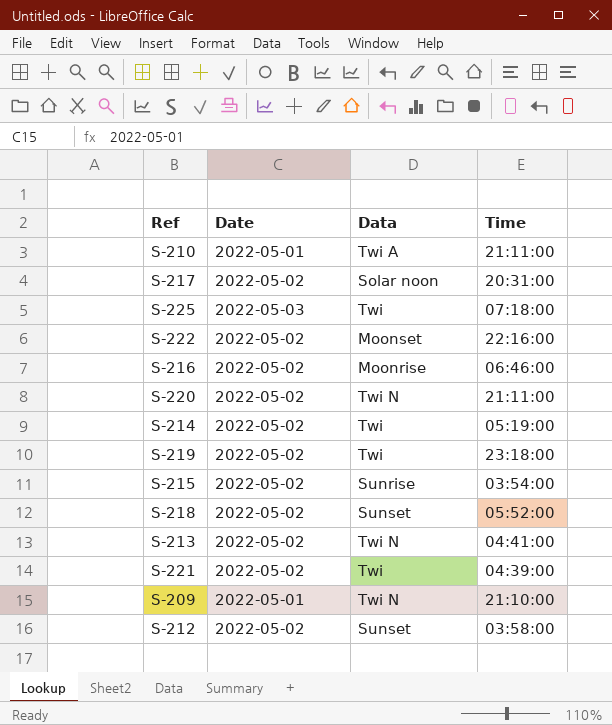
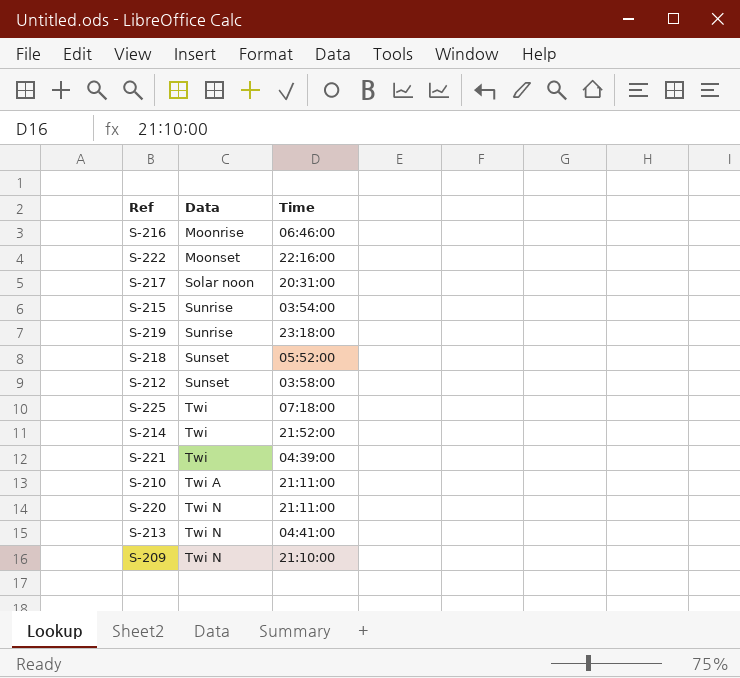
row order: none -> Data ascending
column Date | position: 2 -> none
S-219 | Data: Twi -> Sunrise
S-214 | Time: 05:19:00 -> 21:52:00

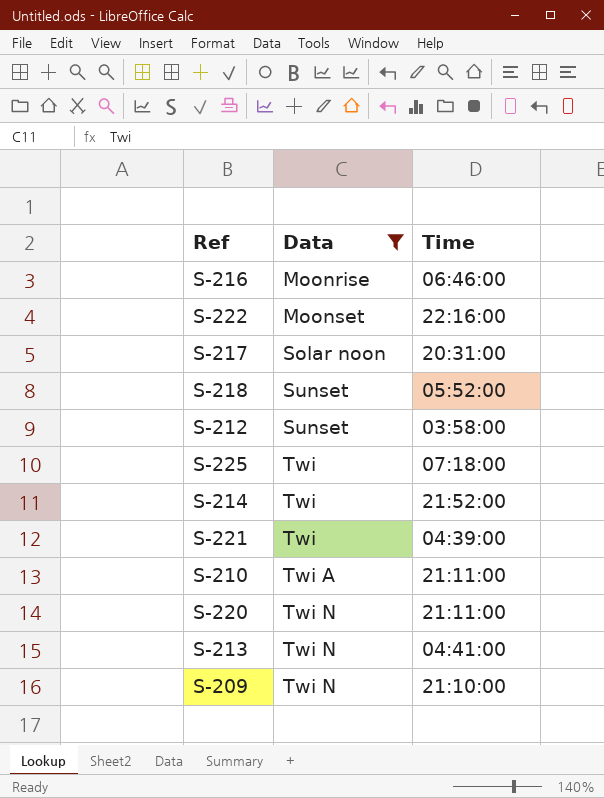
filter: none -> Data != Sunrise

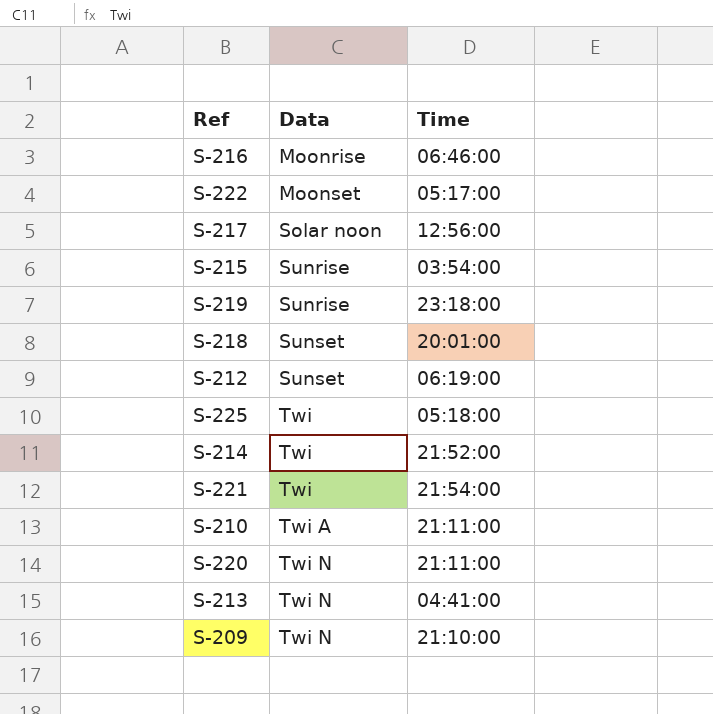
filter: Data != Sunrise -> none
S-222 | Time: 22:16:00 -> 05:17:00
S-217 | Time: 20:31:00 -> 12:56:00
S-218 | Time: 05:52:00 -> 20:01:00
S-212 | Time: 03:58:00 -> 06:19:00
S-225 | Time: 07:18:00 -> 05:18:00
S-221 | Time: 04:39:00 -> 21:54:00

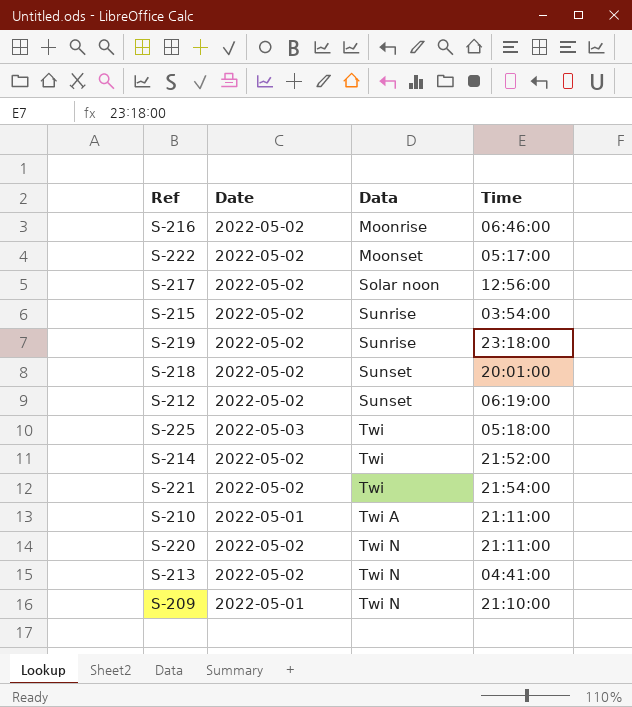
column Date | position: none -> 2

